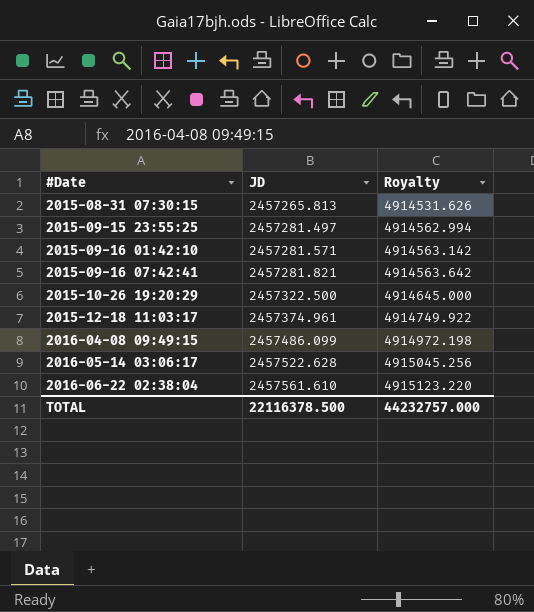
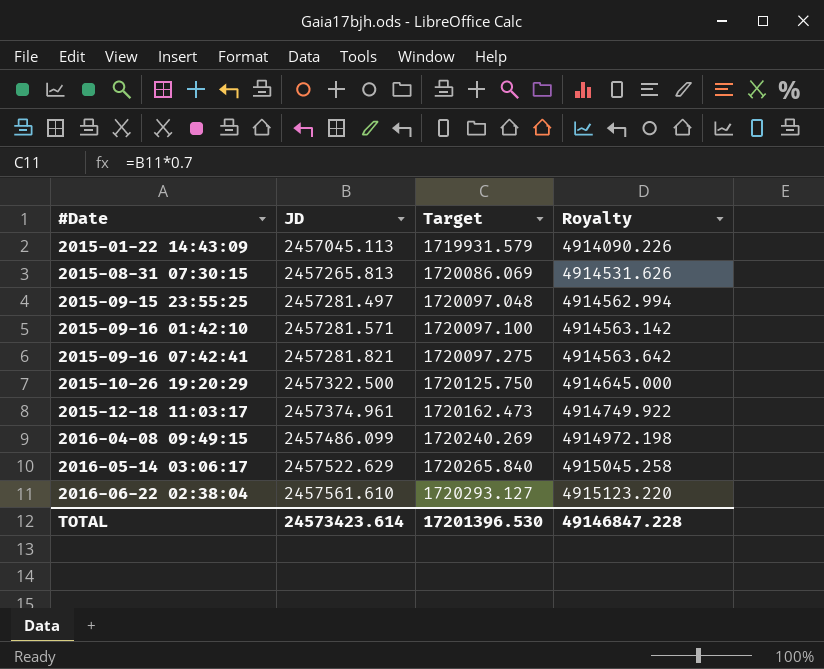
column Target | formula: none -> [JD] * 0.7
row 2015-01-22 14:43:09: none -> 2457045.113 | 1719931.579 | 4914090.226
2016-05-14 03:06:17 | JD: 2457522.628 -> 2457522.629
2016-05-14 03:06:17 | Royalty: 4915045.256 -> 4915045.258
TOTAL | JD: 22116378.500 -> 24573423.614
TOTAL | Royalty: 44232757.000 -> 49146847.228

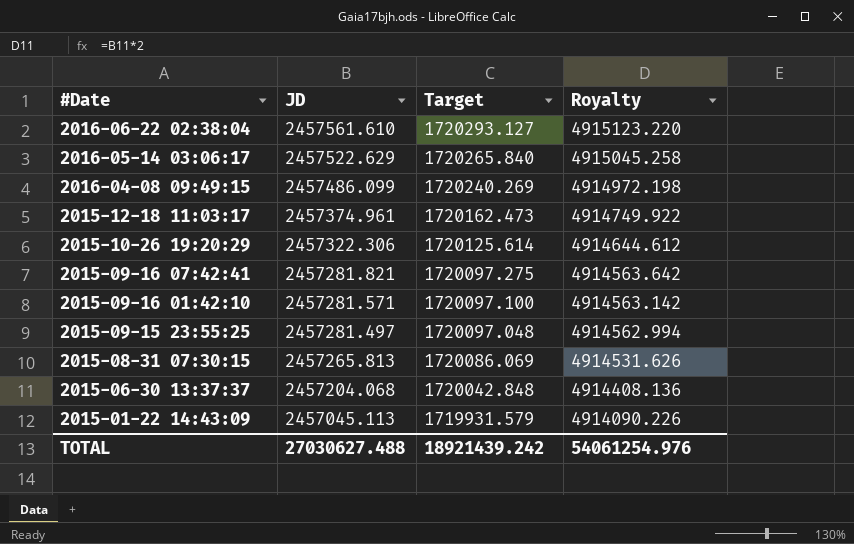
row order: #Date ascending -> #Date descending
2015-10-26 19:20:29 | JD: 2457322.500 -> 2457322.306
2015-10-26 19:20:29 | Target: 1720125.750 -> 1720125.614
2015-10-26 19:20:29 | Royalty: 4914645.000 -> 4914644.612
row 2015-06-30 13:37:37: none -> 2457204.068 | 1720042.848 | 4914408.136
TOTAL | JD: 24573423.614 -> 27030627.488
TOTAL | Target: 17201396.530 -> 18921439.242
TOTAL | Royalty: 49146847.228 -> 54061254.976

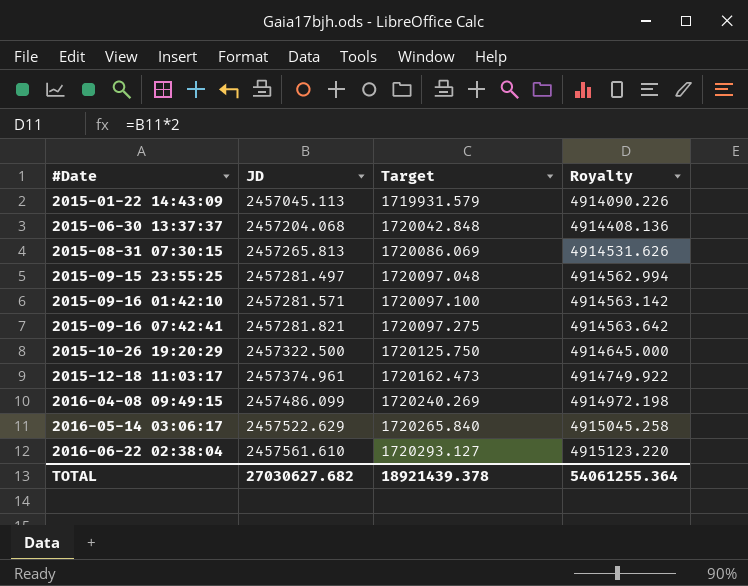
row order: #Date descending -> #Date ascending
2015-10-26 19:20:29 | JD: 2457322.306 -> 2457322.500
2015-10-26 19:20:29 | Target: 1720125.614 -> 1720125.750
2015-10-26 19:20:29 | Royalty: 4914644.612 -> 4914645.000
TOTAL | JD: 27030627.488 -> 27030627.682
TOTAL | Target: 18921439.242 -> 18921439.378
TOTAL | Royalty: 54061254.976 -> 54061255.364

